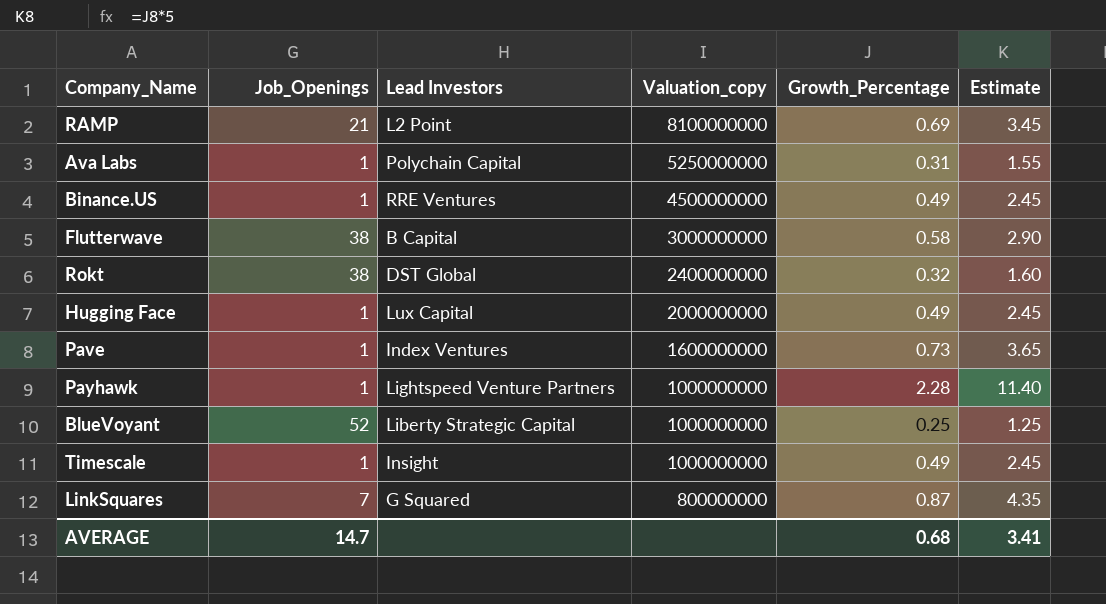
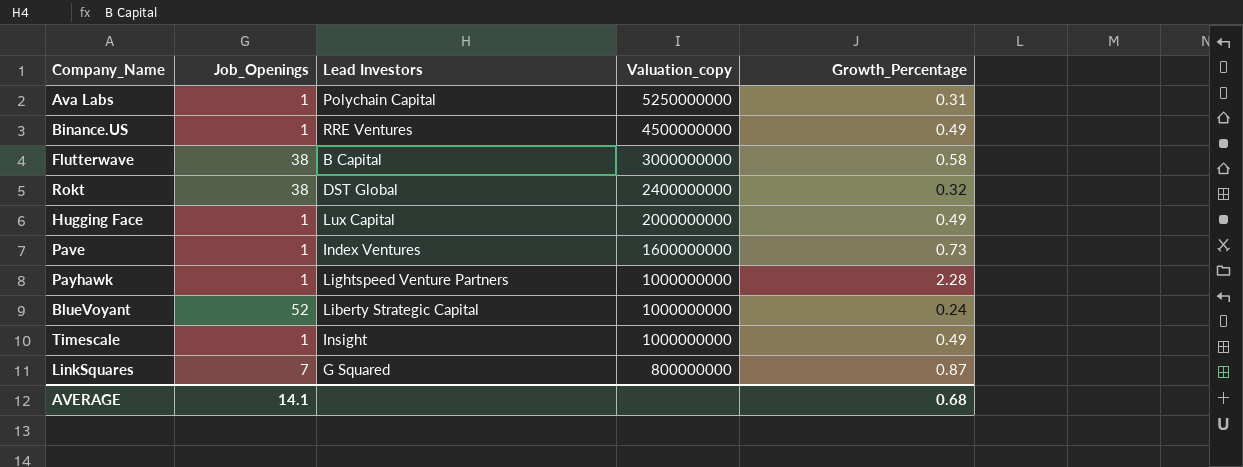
column Estimate | formula: [Growth_Percentage] * 5 -> none
row RAMP: 21 | L2 Point | 8100000000 | 0.69 | 3.45 -> none
BlueVoyant | Growth_Percentage: 0.25 -> 0.24
AVERAGE | Job_Openings: 14.7 -> 14.1

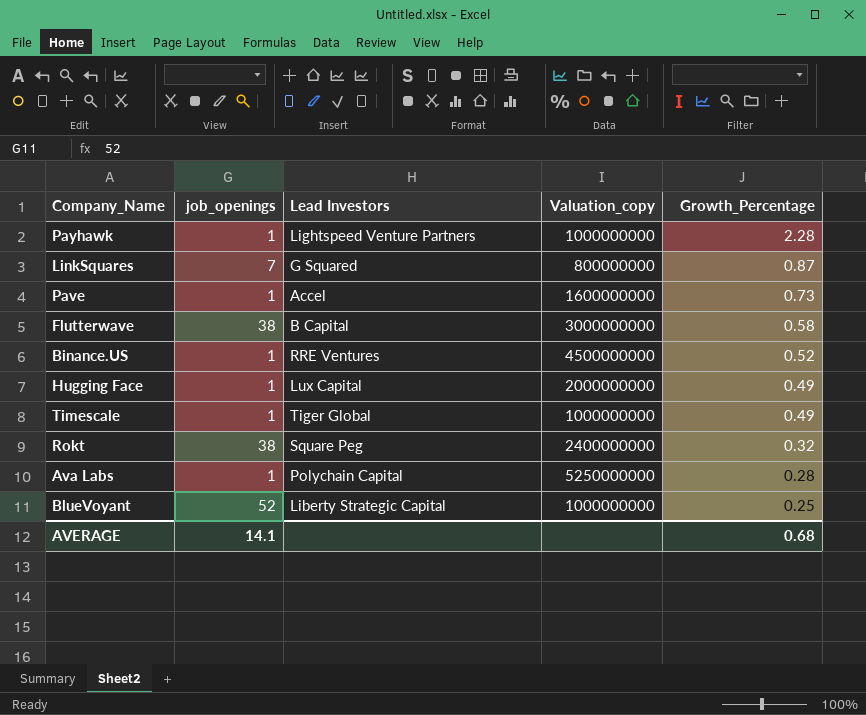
row order: Valuation_copy descending -> Growth_Percentage descending
column name: Job_Openings -> job_openings
Pave | Lead Investors: Index Ventures -> Accel
Binance.US | Growth_Percentage: 0.49 -> 0.52
Timescale | Lead Investors: Insight -> Tiger Global
Rokt | Lead Investors: DST Global -> Square Peg
Ava Labs | Growth_Percentage: 0.31 -> 0.28
BlueVoyant | Growth_Percentage: 0.24 -> 0.25

